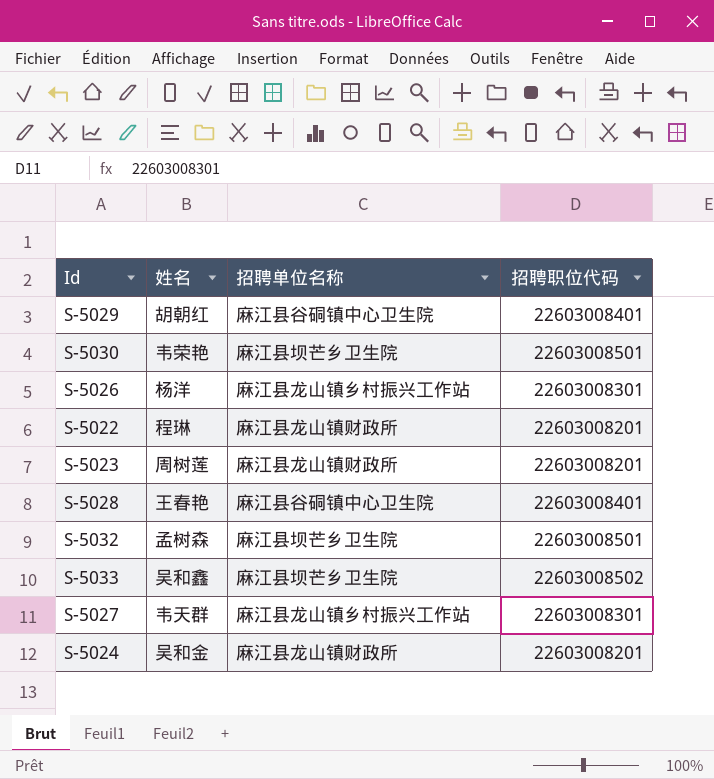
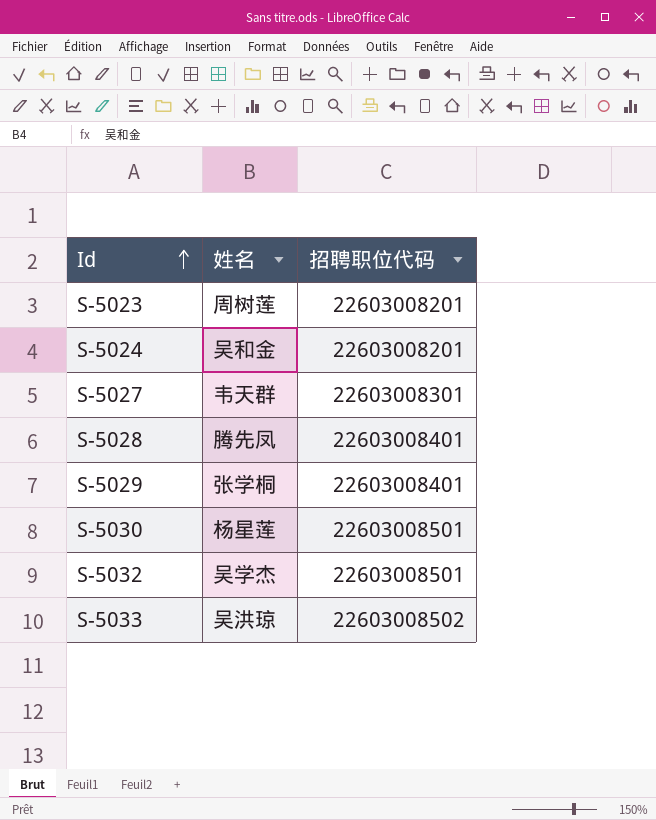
row order: none -> Id ascending
column 招聘单位名称 | position: 3 -> none
row S-5026: 杨洋 | 麻江县龙山镇乡村振兴工作站 | 22603008301 -> none
row S-5022: 程琳 | 麻江县龙山镇财政所 | 22603008201 -> none
S-5028 | 姓名: 王春艳 -> 腾先凤
S-5029 | 姓名: 胡朝红 -> 张学桐
S-5030 | 姓名: 韦荣艳 -> 杨星莲
S-5032 | 姓名: 孟树森 -> 吴学杰
S-5033 | 姓名: 吴和鑫 -> 吴洪琼

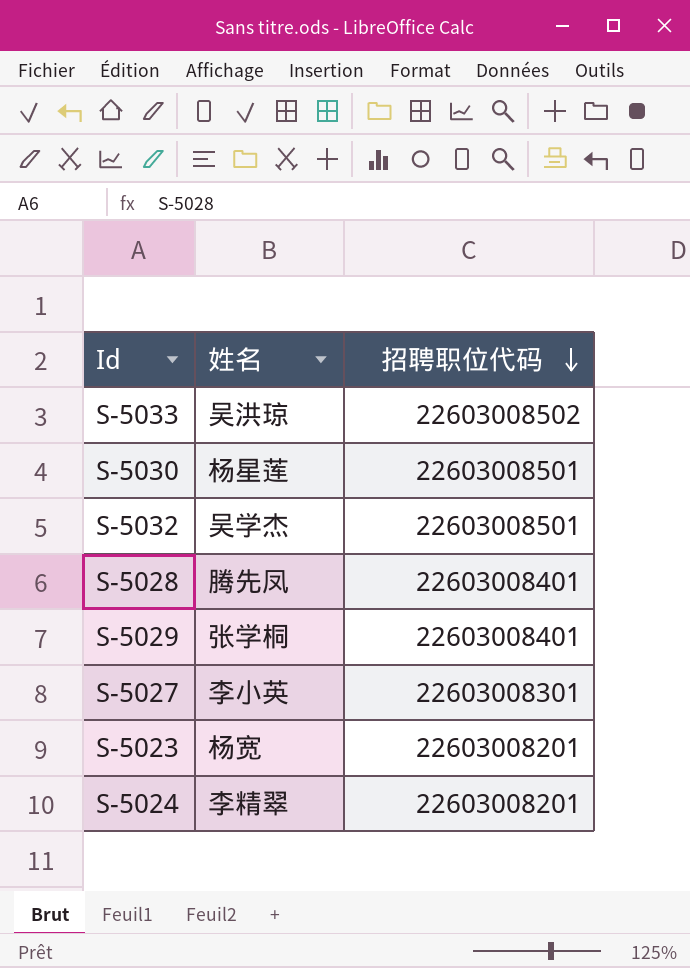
row order: Id ascending -> 招聘职位代码 descending
S-5027 | 姓名: 韦天群 -> 李小英
S-5023 | 姓名: 周树莲 -> 杨宽
S-5024 | 姓名: 吴和金 -> 李精翠

